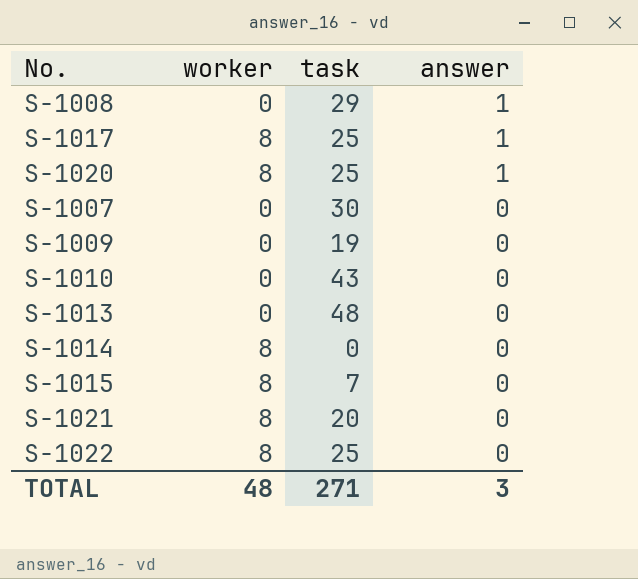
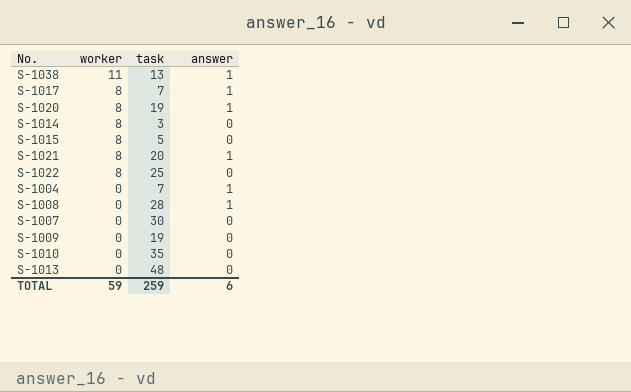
row order: answer descending -> worker descending
row S-1038: none -> 11 | 13 | 1
S-1017 | task: 25 -> 7
S-1020 | task: 25 -> 19
S-1014 | task: 0 -> 3
S-1015 | task: 7 -> 5
S-1021 | answer: 0 -> 1
row S-1004: none -> 0 | 7 | 1
S-1008 | task: 29 -> 28
S-1010 | task: 43 -> 35
TOTAL | worker: 48 -> 59
TOTAL | task: 271 -> 259
TOTAL | answer: 3 -> 6

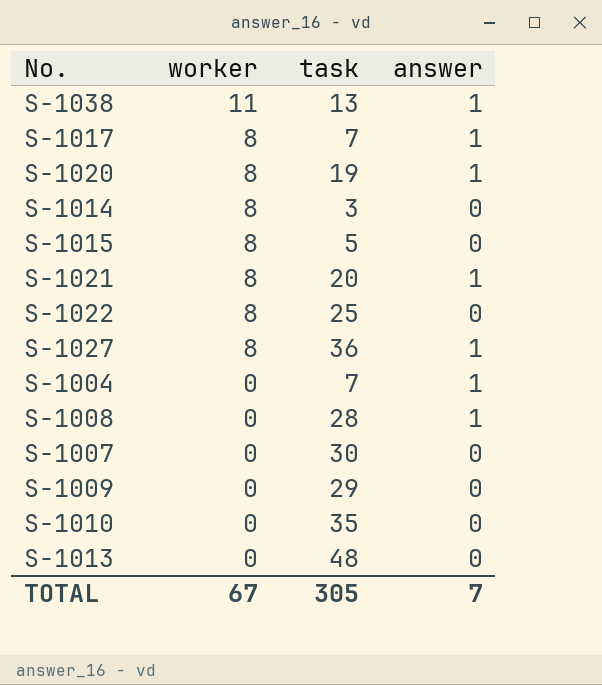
row S-1027: none -> 8 | 36 | 1
S-1009 | task: 19 -> 29
TOTAL | worker: 59 -> 67
TOTAL | task: 259 -> 305
TOTAL | answer: 6 -> 7

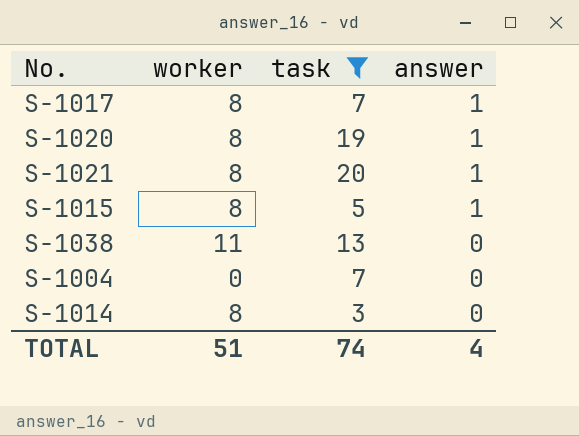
filter: none -> task <= 20
row order: worker descending -> answer descending
S-1015 | answer: 0 -> 1
S-1038 | answer: 1 -> 0
S-1004 | answer: 1 -> 0
TOTAL | worker: 67 -> 51
TOTAL | task: 305 -> 74
TOTAL | answer: 7 -> 4

